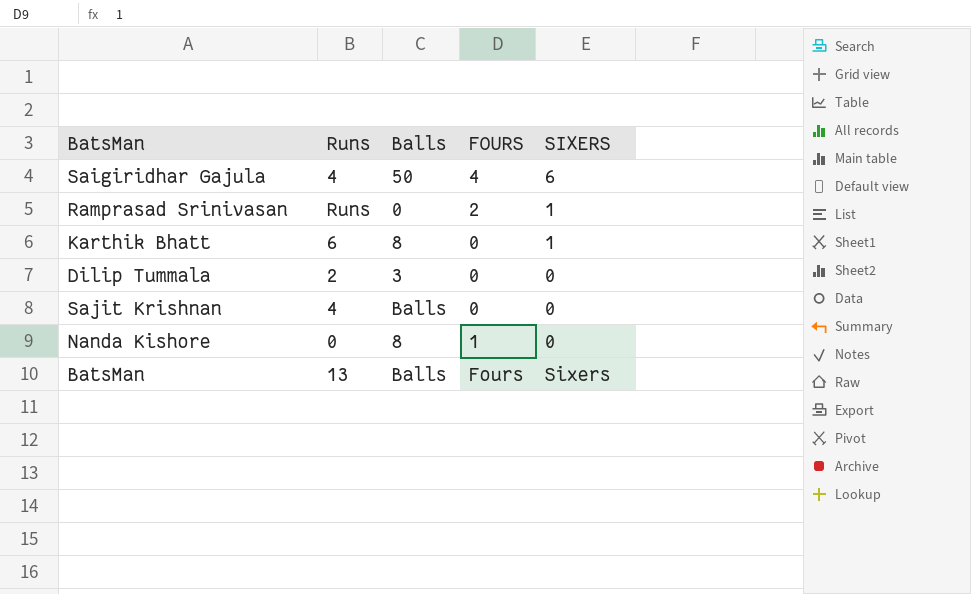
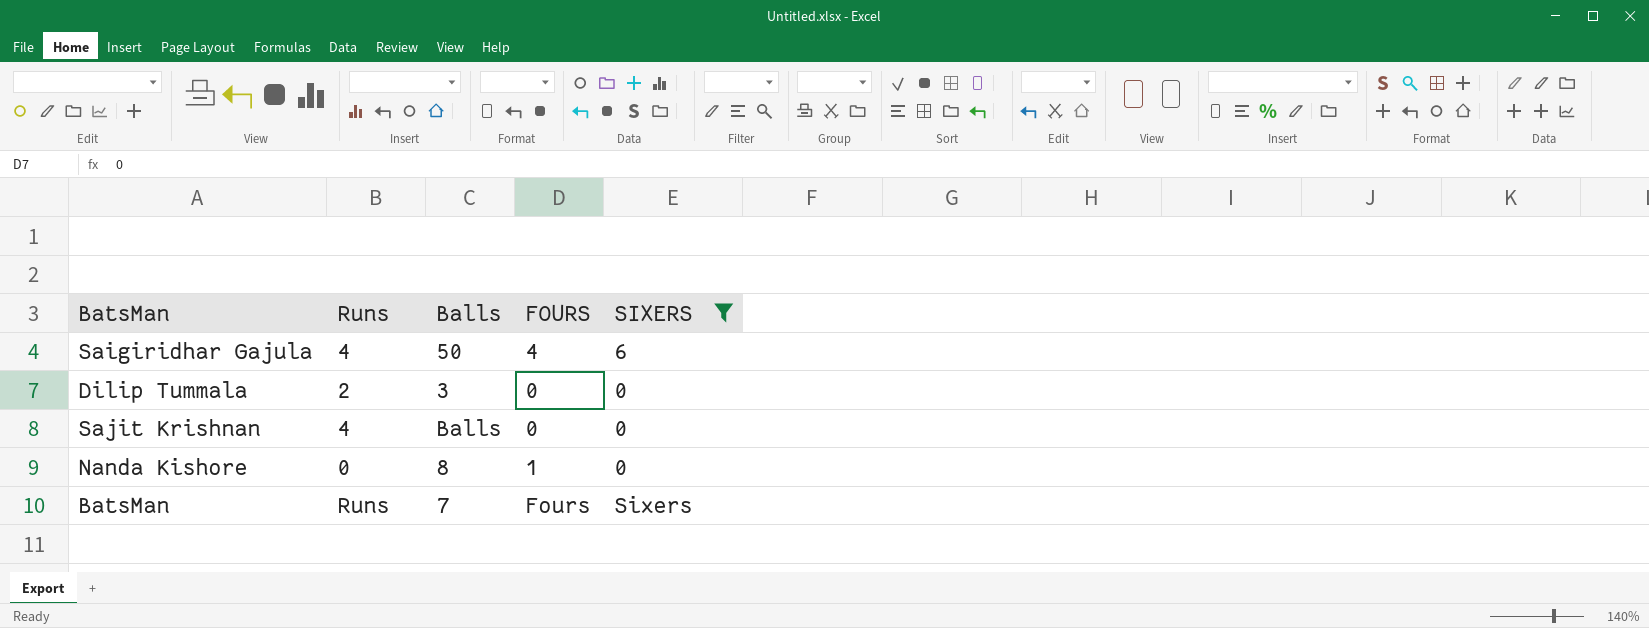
filter: none -> SIXERS != 1
BatsMan | Runs: 13 -> Runs
BatsMan | Balls: Balls -> 7

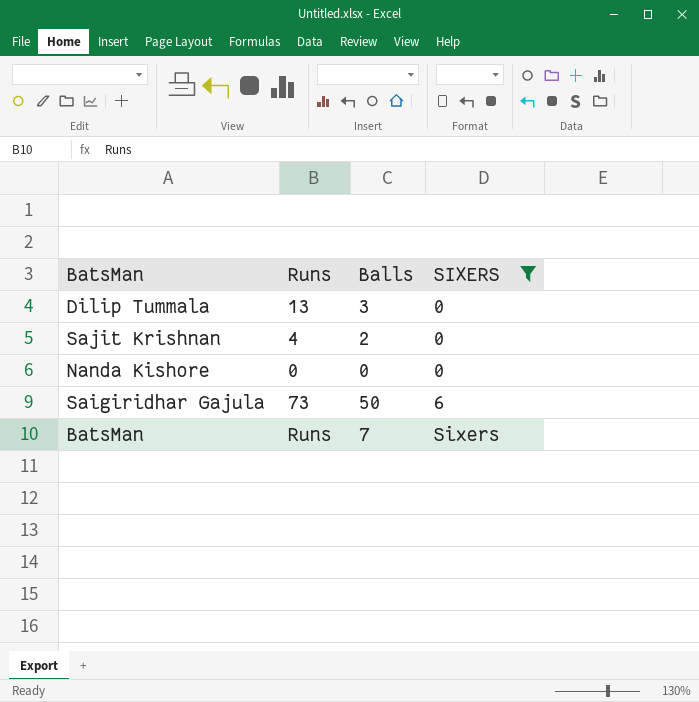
row order: none -> SIXERS ascending
column FOURS | position: 4 -> none
Dilip Tummala | Runs: 2 -> 13
Sajit Krishnan | Balls: Balls -> 2
Nanda Kishore | Balls: 8 -> 0
Saigiridhar Gajula | Runs: 4 -> 73

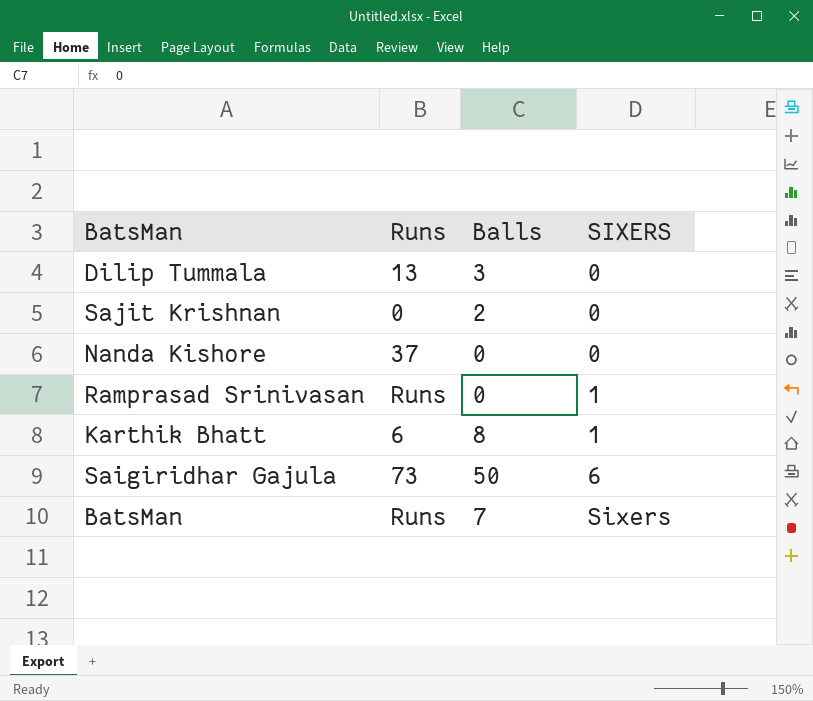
filter: SIXERS != 1 -> none
Sajit Krishnan | Runs: 4 -> 0
Nanda Kishore | Runs: 0 -> 37

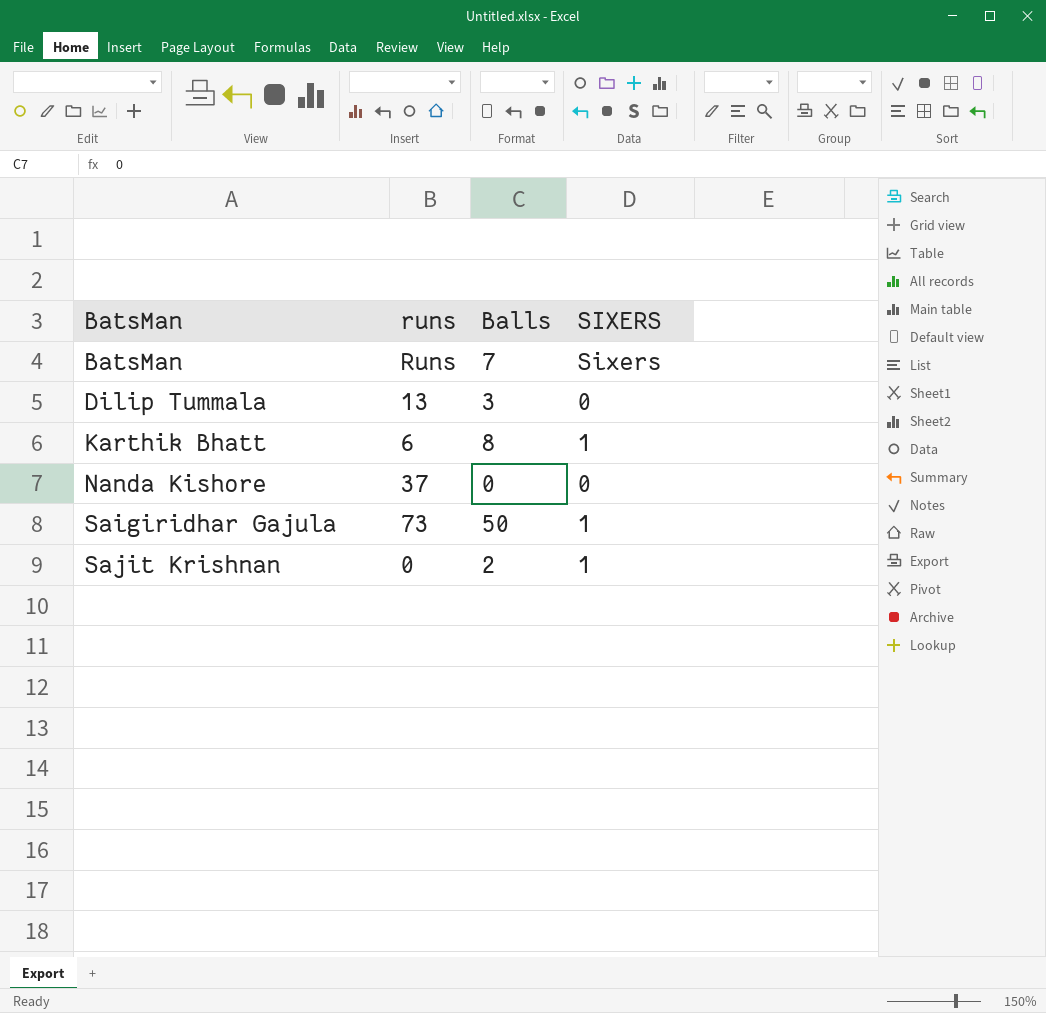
row order: SIXERS ascending -> BatsMan ascending
column name: Runs -> runs
row Ramprasad Srinivasan: Runs | 0 | 1 -> none
Saigiridhar Gajula | SIXERS: 6 -> 1
Sajit Krishnan | SIXERS: 0 -> 1

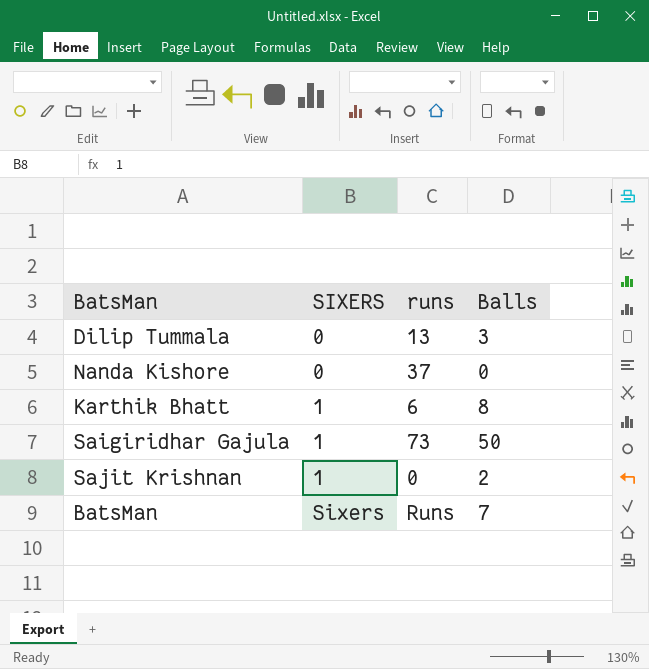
row order: BatsMan ascending -> SIXERS ascending
column SIXERS | position: 4 -> 2

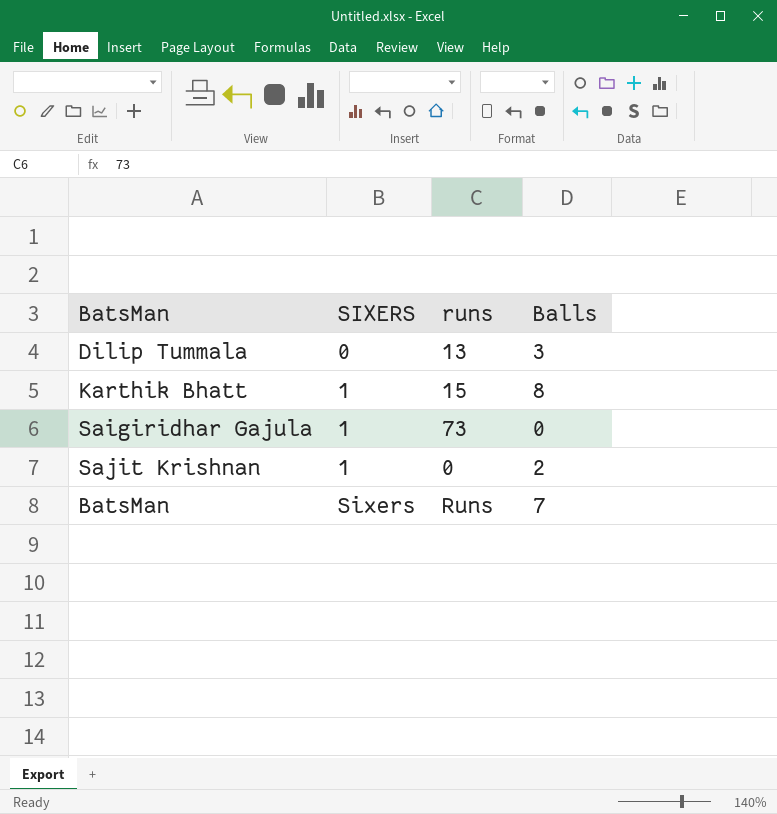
row Nanda Kishore: 0 | 37 | 0 -> none
Karthik Bhatt | runs: 6 -> 15
Saigiridhar Gajula | Balls: 50 -> 0

